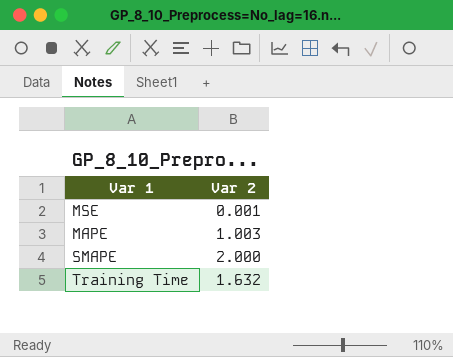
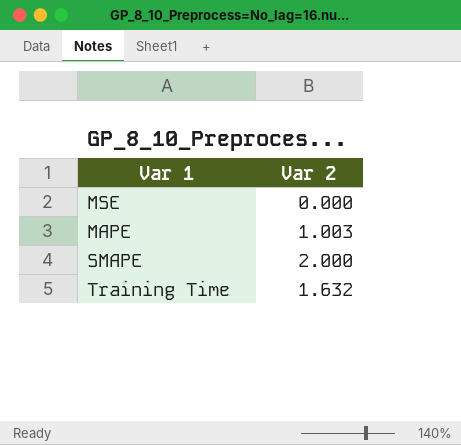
MSE | Var 2: 0.001 -> 0.000

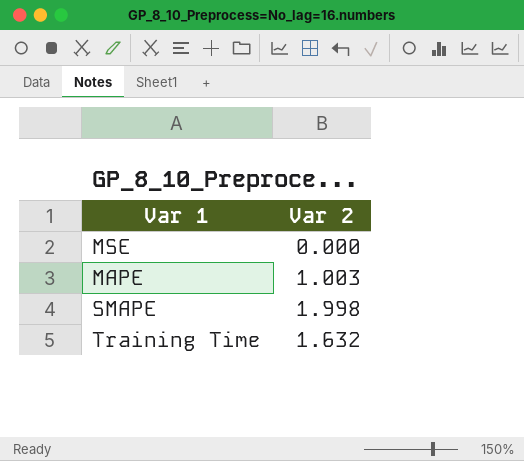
SMAPE | Var 2: 2.000 -> 1.998

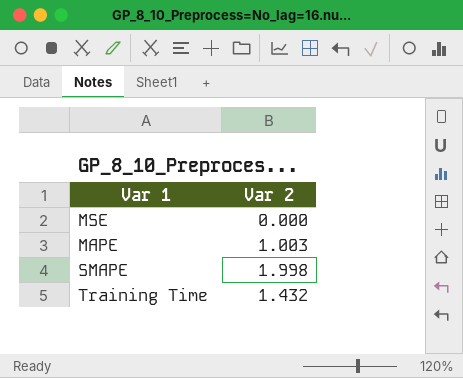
Training Time | Var 2: 1.632 -> 1.432

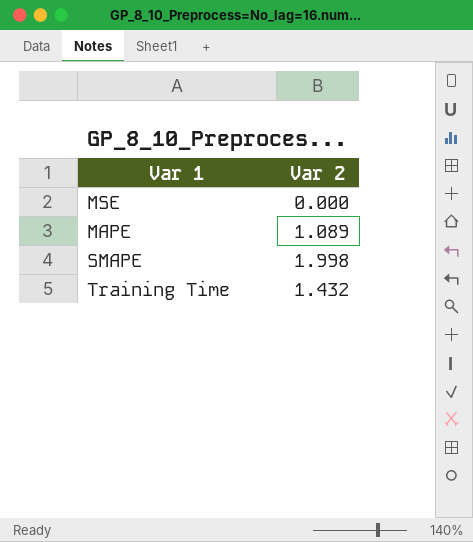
MAPE | Var 2: 1.003 -> 1.089

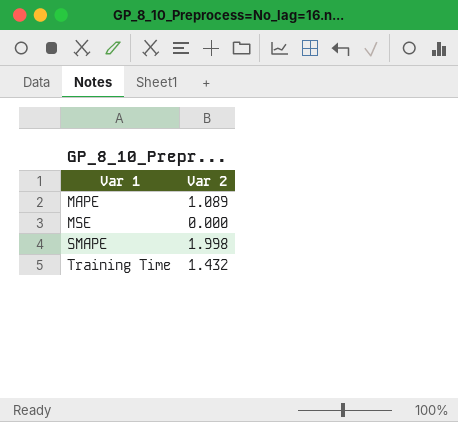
row order: none -> Var 1 ascending

